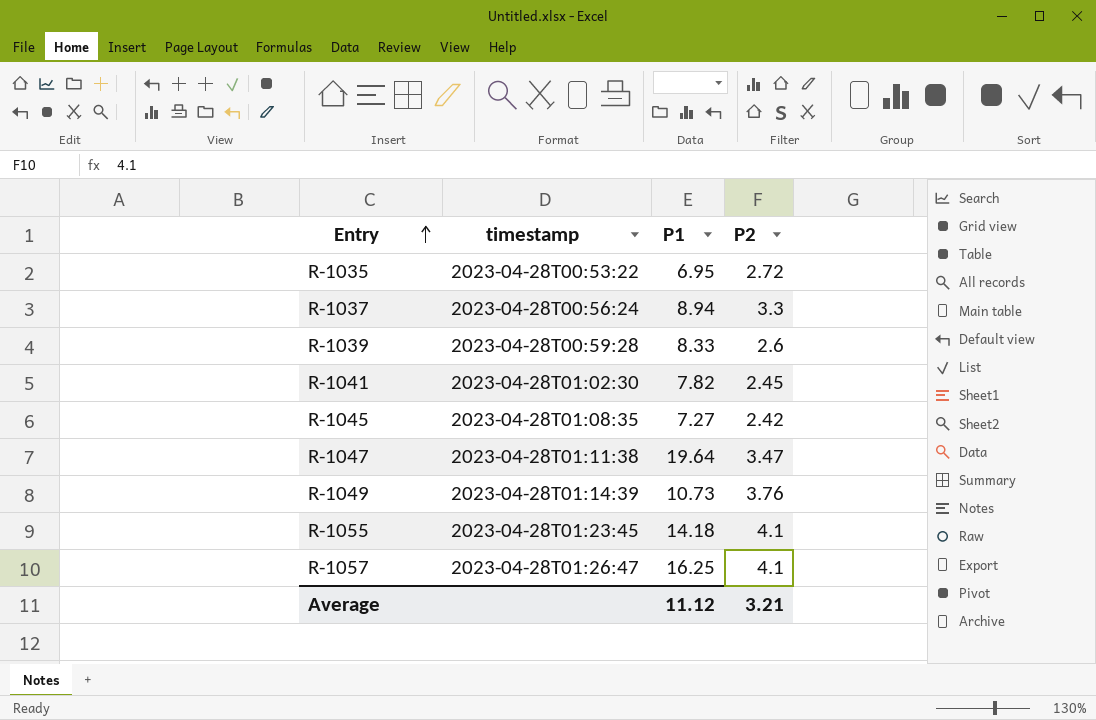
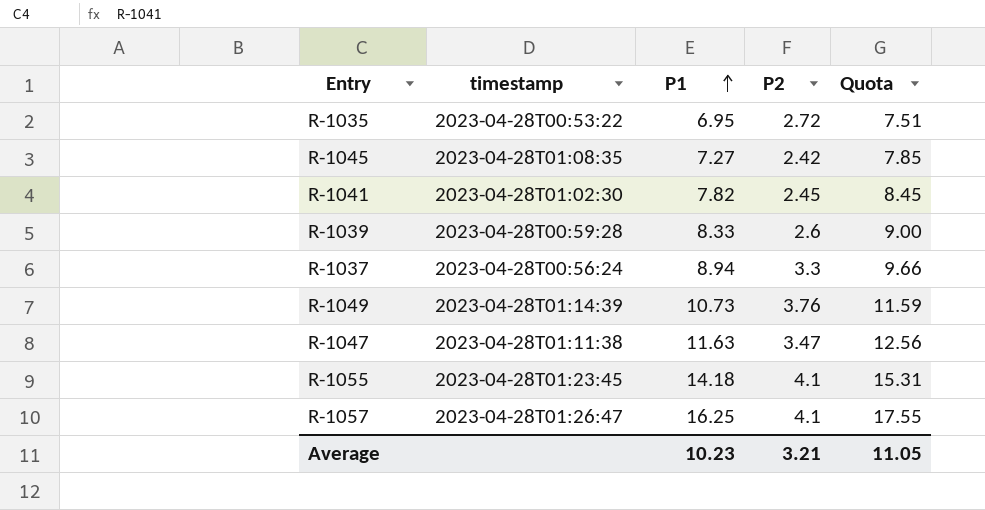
row order: Entry ascending -> P1 ascending
column Quota | formula: none -> [P1] * 1.08
R-1047 | P1: 19.64 -> 11.63
Average | P1: 11.12 -> 10.23

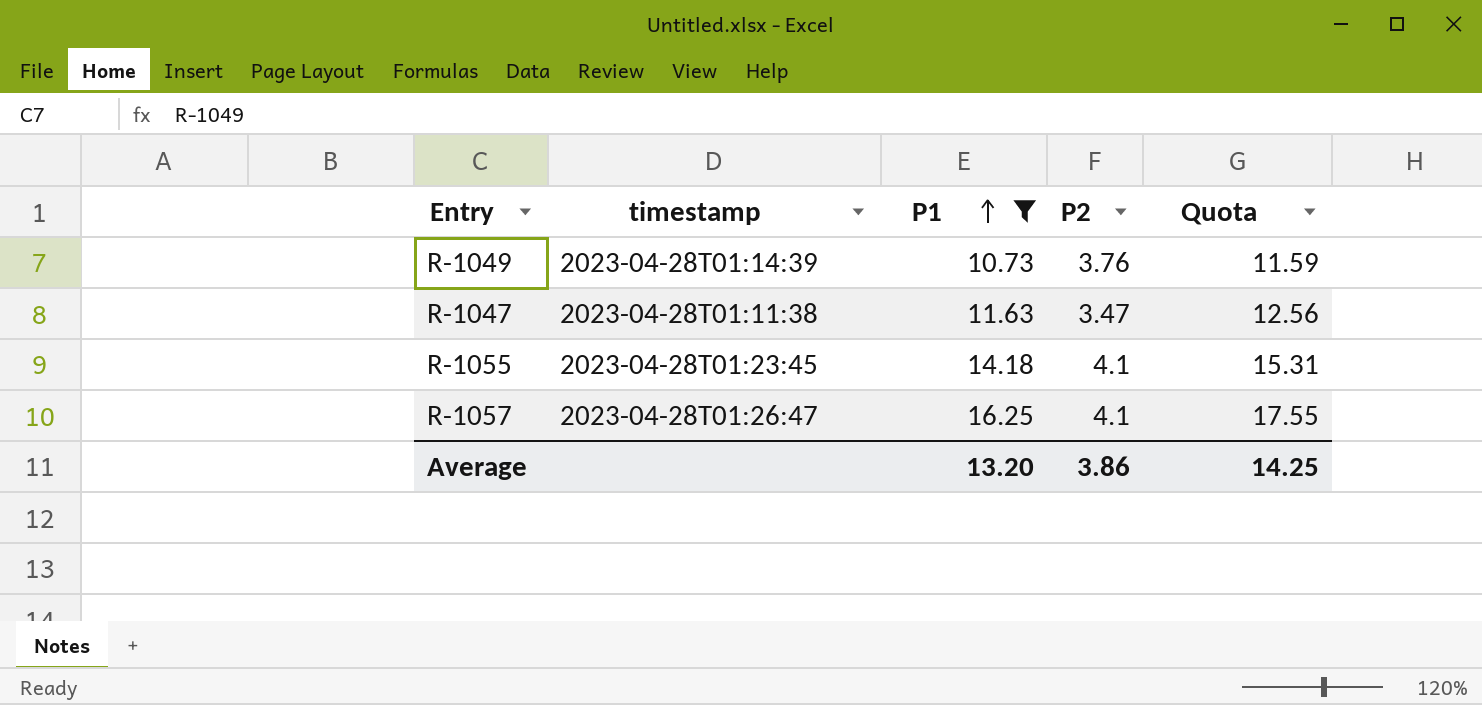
filter: none -> P1 >= 10.73
Average | P1: 10.23 -> 13.20
Average | P2: 3.21 -> 3.86
Average | Quota: 11.05 -> 14.25

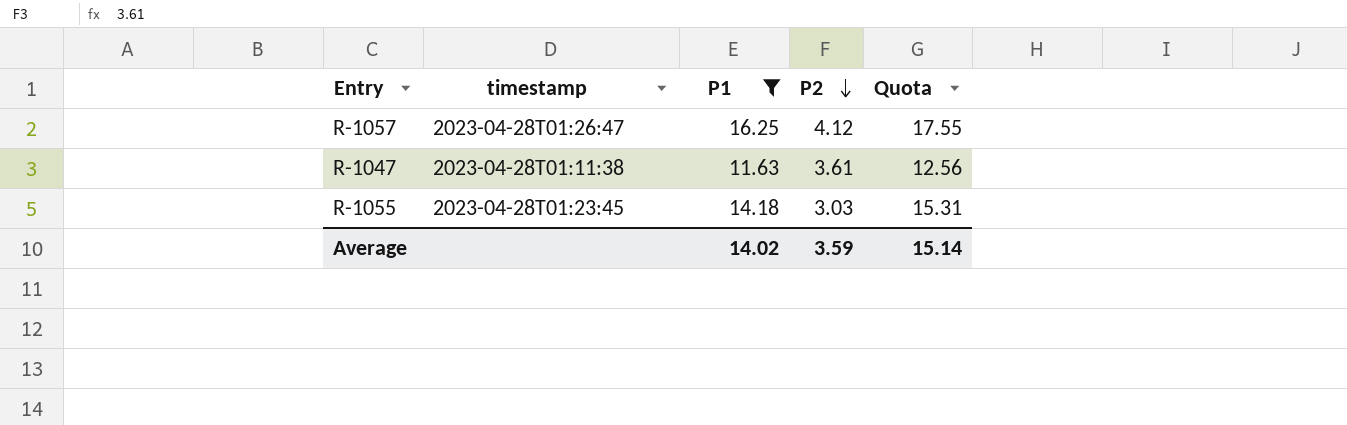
row order: P1 ascending -> P2 descending
row R-1049: 2023-04-28T01:14:39 | 10.73 | 3.76 | 11.59 -> none
R-1057 | P2: 4.1 -> 4.12
R-1047 | P2: 3.47 -> 3.61
R-1055 | P2: 4.1 -> 3.03
Average | P1: 13.20 -> 14.02
Average | P2: 3.86 -> 3.59
Average | Quota: 14.25 -> 15.14

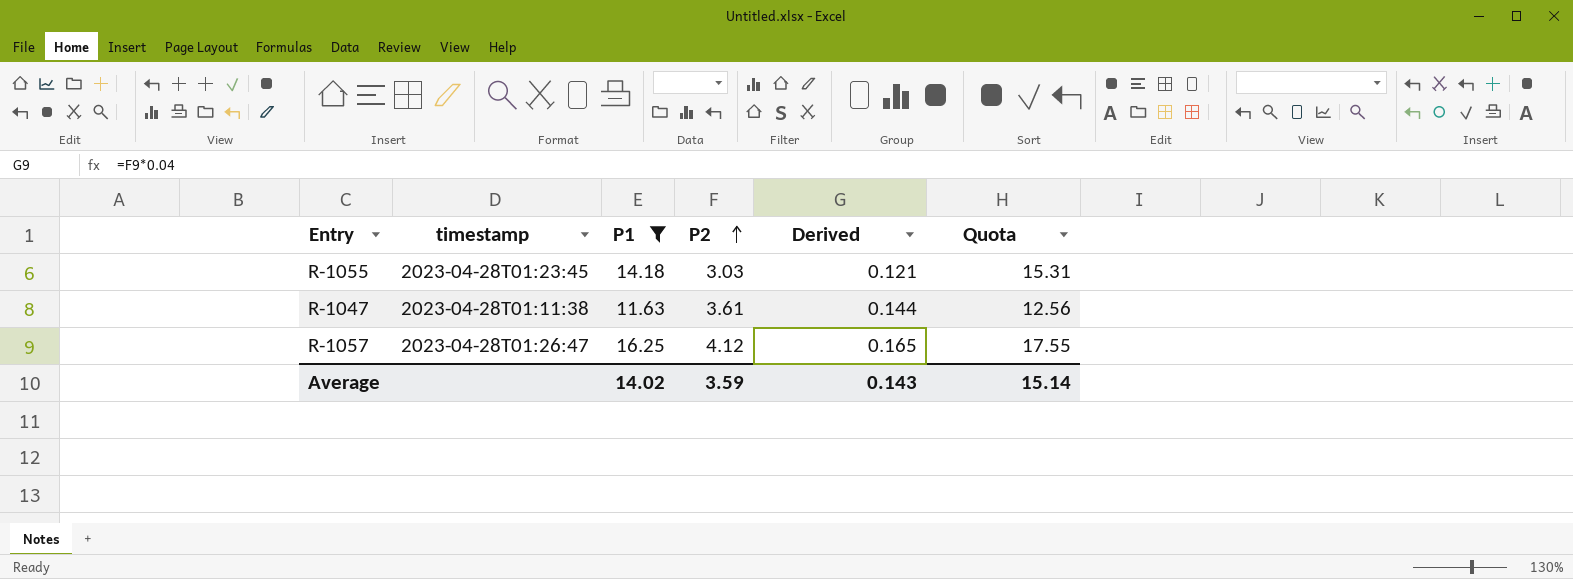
row order: P2 descending -> P2 ascending
column Derived | formula: none -> [P2] * 0.04

